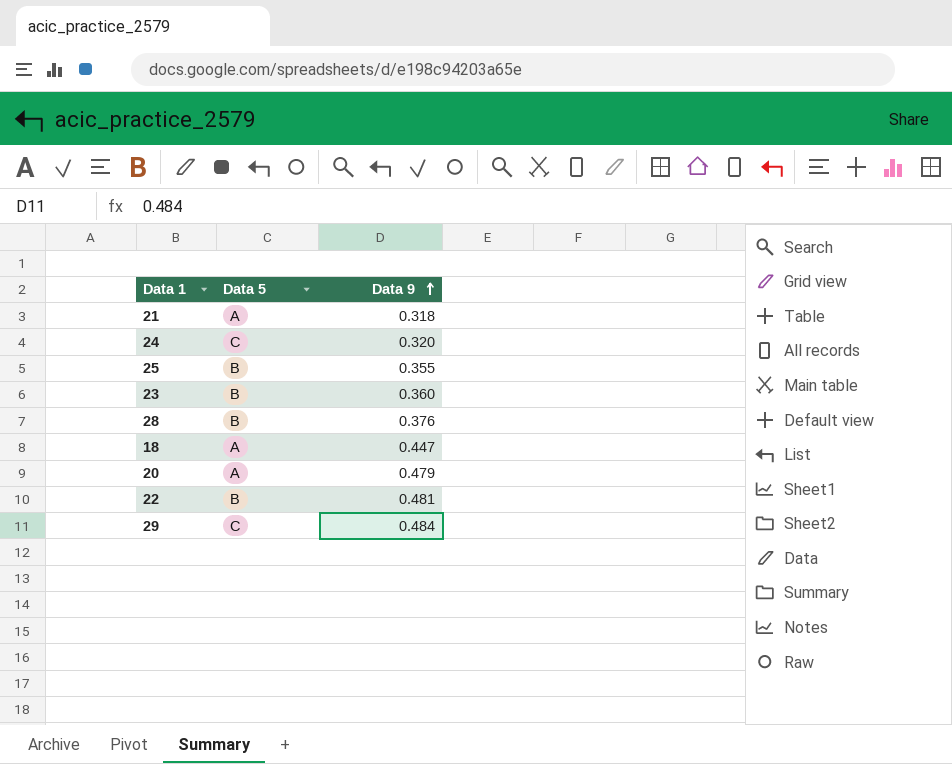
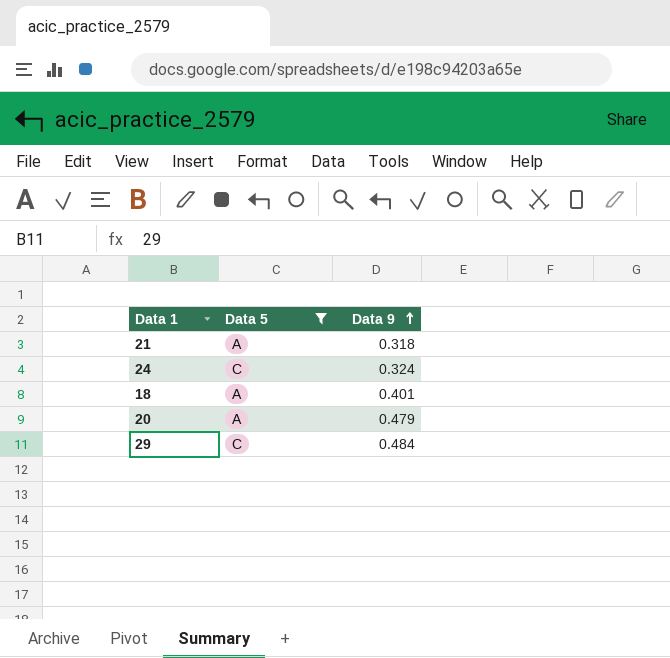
filter: none -> Data 5 != B
24 | Data 9: 0.320 -> 0.324
18 | Data 9: 0.447 -> 0.401

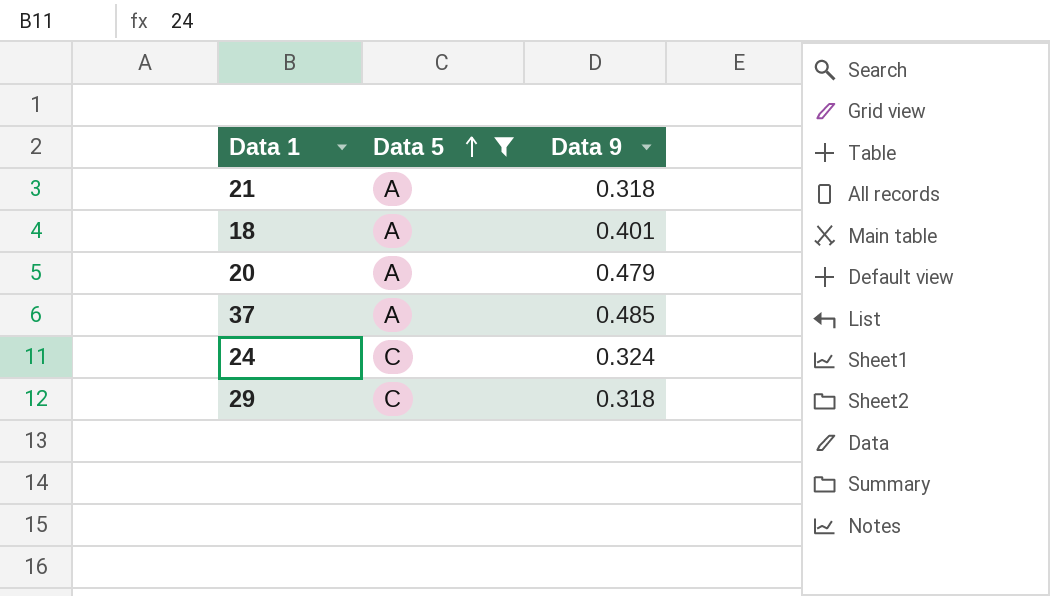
row order: Data 9 ascending -> Data 5 ascending
row 37: none -> A | 0.485
29 | Data 9: 0.484 -> 0.318

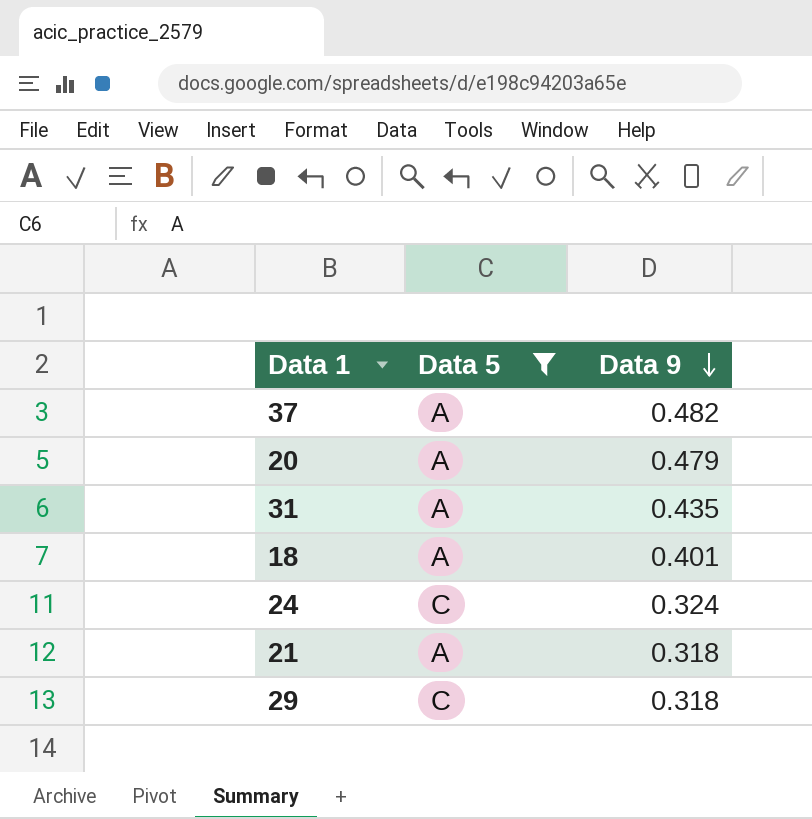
row order: Data 5 ascending -> Data 9 descending
37 | Data 9: 0.485 -> 0.482
row 31: none -> A | 0.435

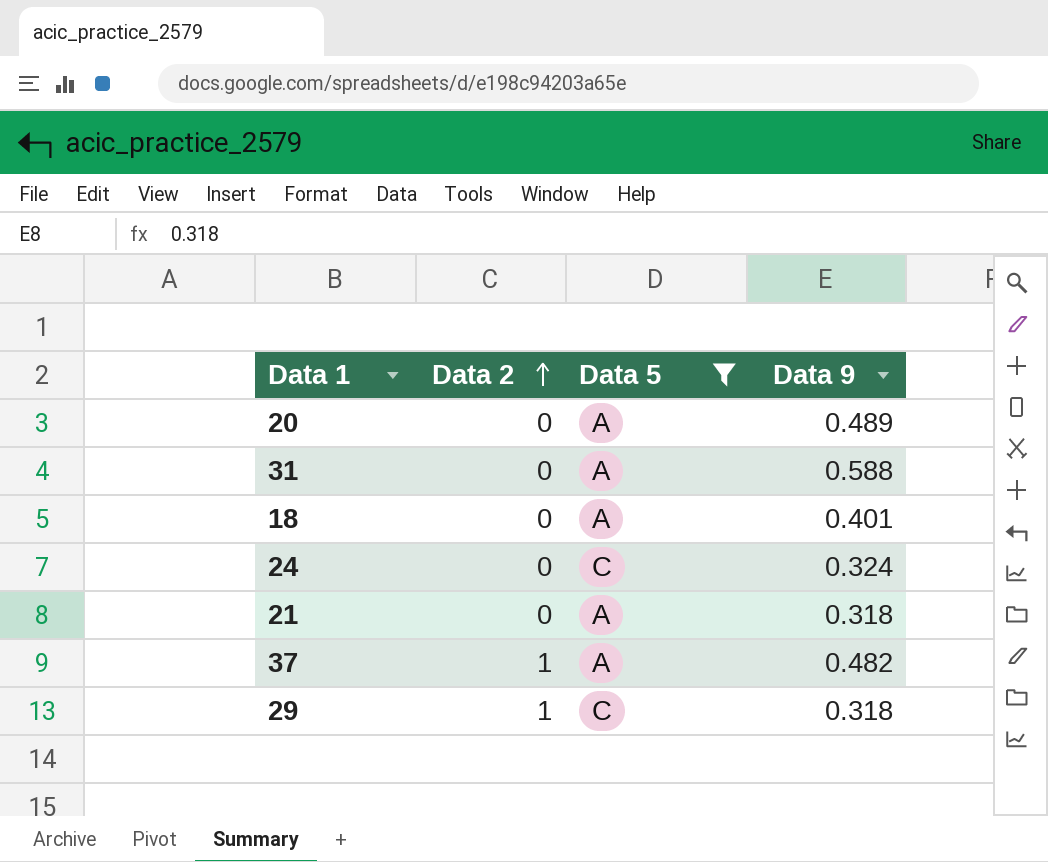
row order: Data 9 descending -> Data 2 ascending
column Data 2 | position: none -> 2
20 | Data 9: 0.479 -> 0.489
31 | Data 9: 0.435 -> 0.588

